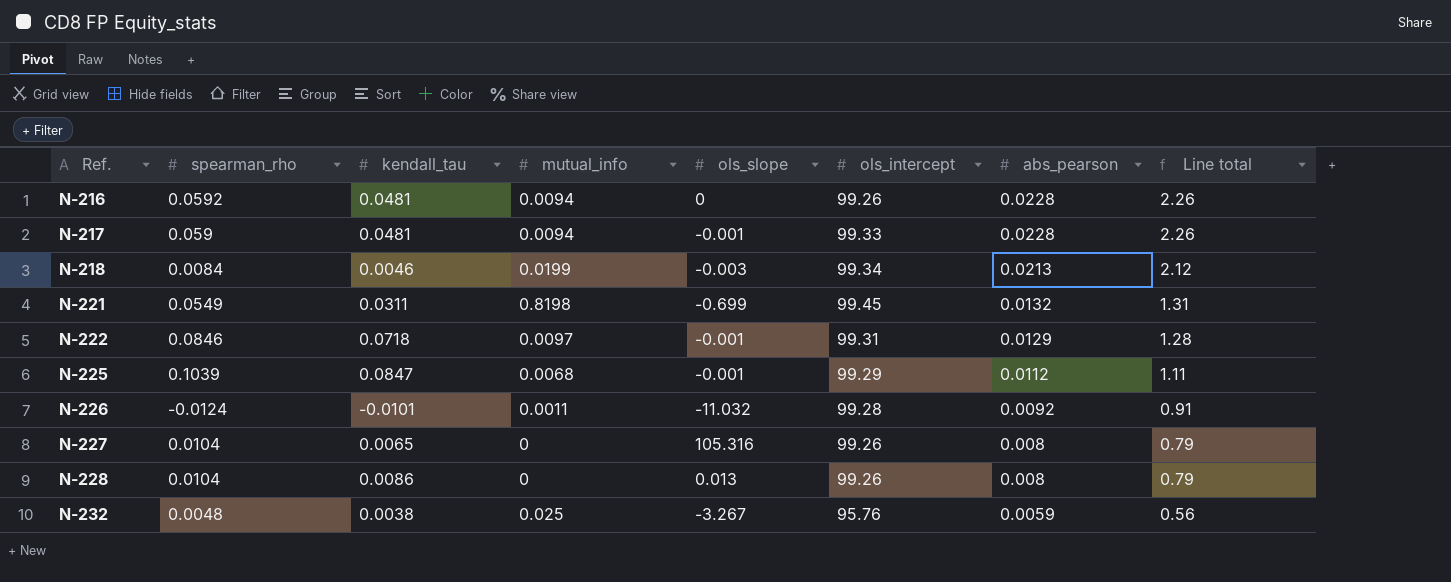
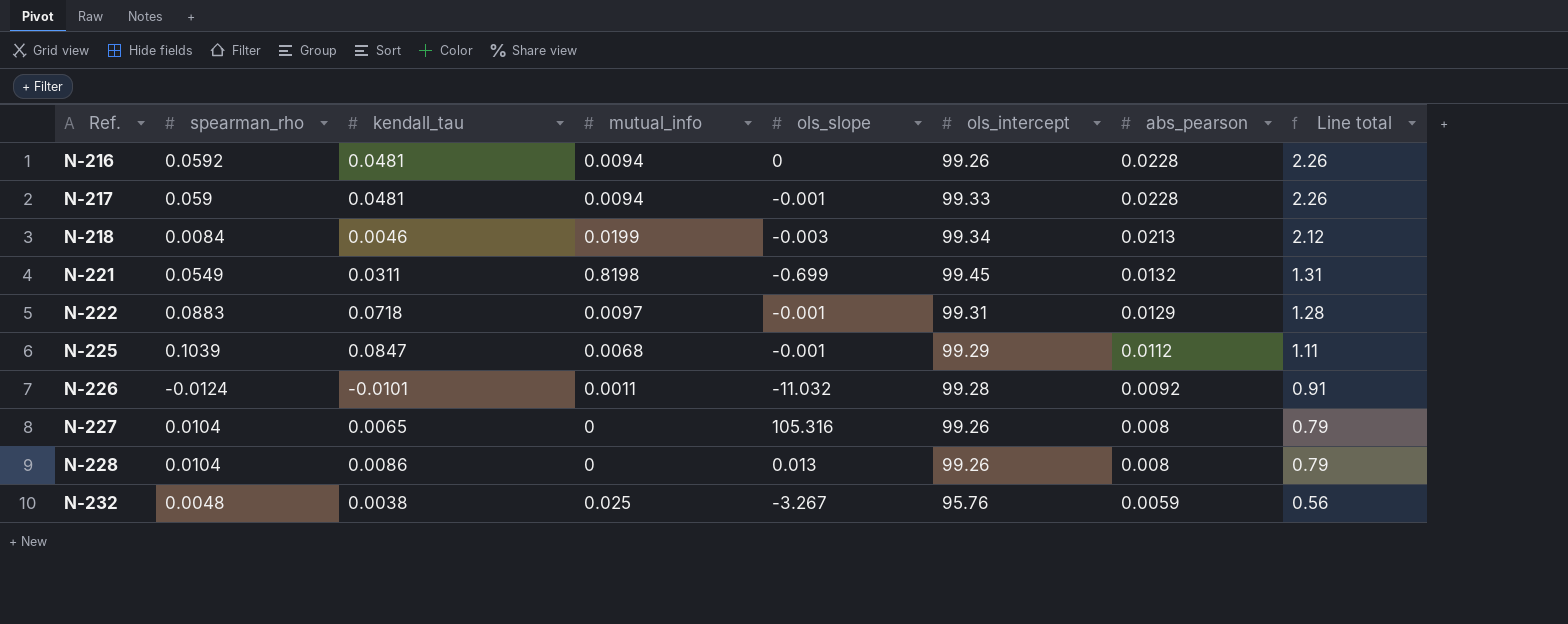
N-222 | spearman_rho: 0.0846 -> 0.0883

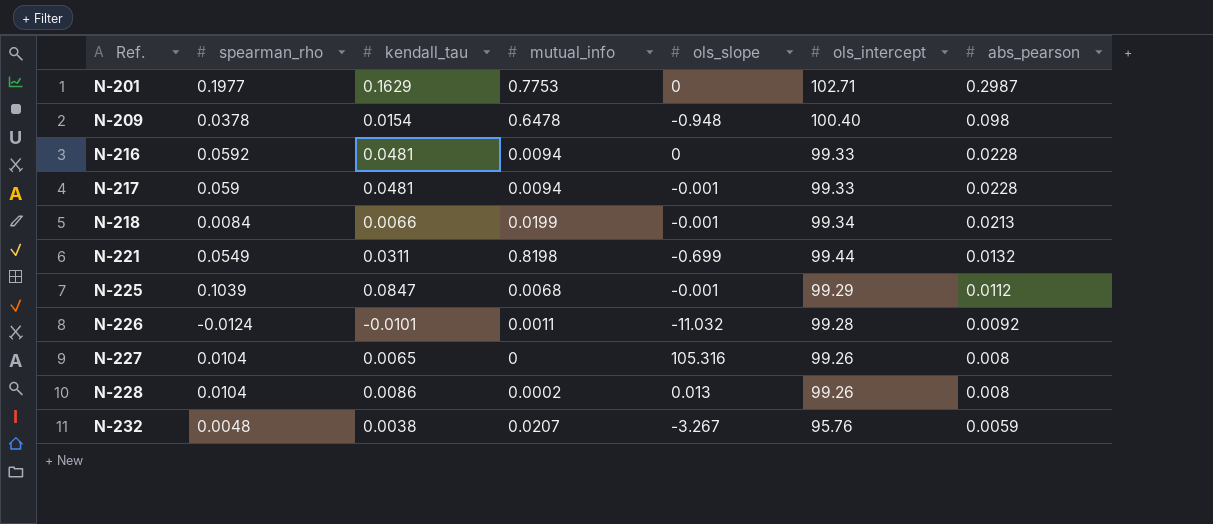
column Line total | formula: [ols_intercept] * [abs_pearson] -> none
row N-222: 0.0883 | 0.0718 | 0.0097 | -0.001 | 99.31 | 0.0129 | 1.28 -> none
row N-201: none -> 0.1977 | 0.1629 | 0.7753 | 0 | 102.71 | 0.2987
row N-209: none -> 0.0378 | 0.0154 | 0.6478 | -0.948 | 100.40 | 0.098
N-216 | ols_intercept: 99.26 -> 99.33
N-218 | kendall_tau: 0.0046 -> 0.0066
N-218 | ols_slope: -0.003 -> -0.001
N-221 | ols_intercept: 99.45 -> 99.44
N-228 | mutual_info: 0 -> 0.0002
N-232 | mutual_info: 0.025 -> 0.0207

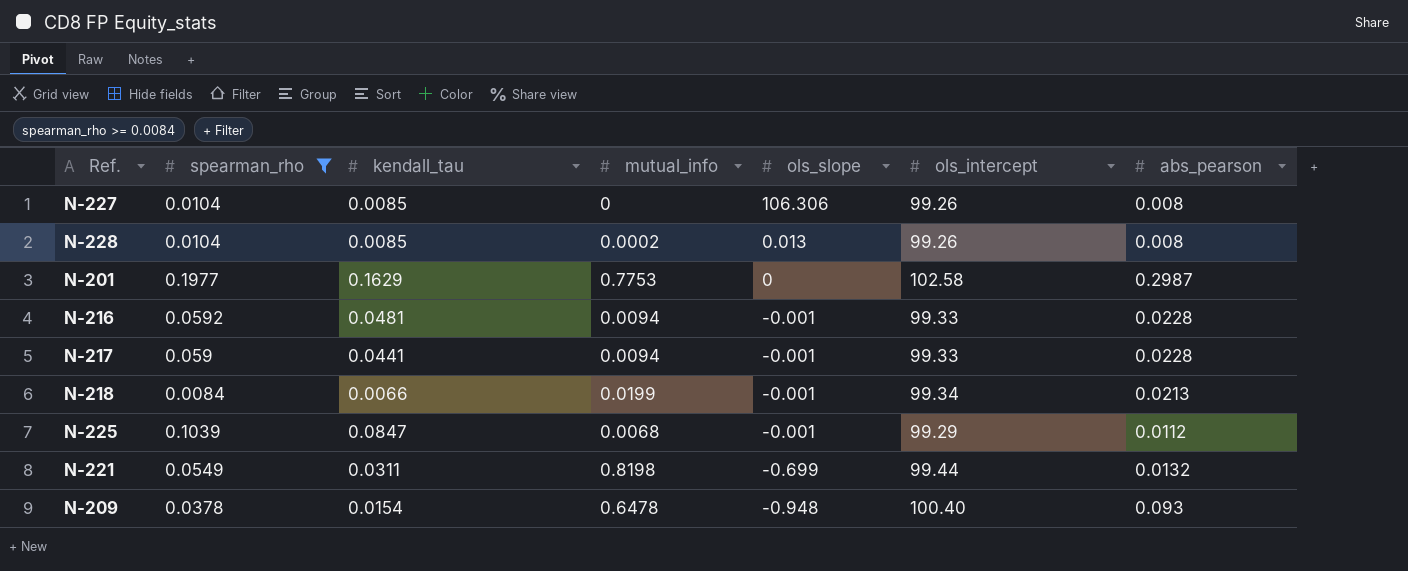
filter: none -> spearman_rho >= 0.0084
row order: Ref. ascending -> ols_slope descending
N-227 | kendall_tau: 0.0065 -> 0.0085
N-227 | ols_slope: 105.316 -> 106.306
N-228 | kendall_tau: 0.0086 -> 0.0085
N-201 | ols_intercept: 102.71 -> 102.58
N-216 | ols_slope: 0 -> -0.001
N-217 | kendall_tau: 0.0481 -> 0.0441
N-209 | abs_pearson: 0.098 -> 0.093

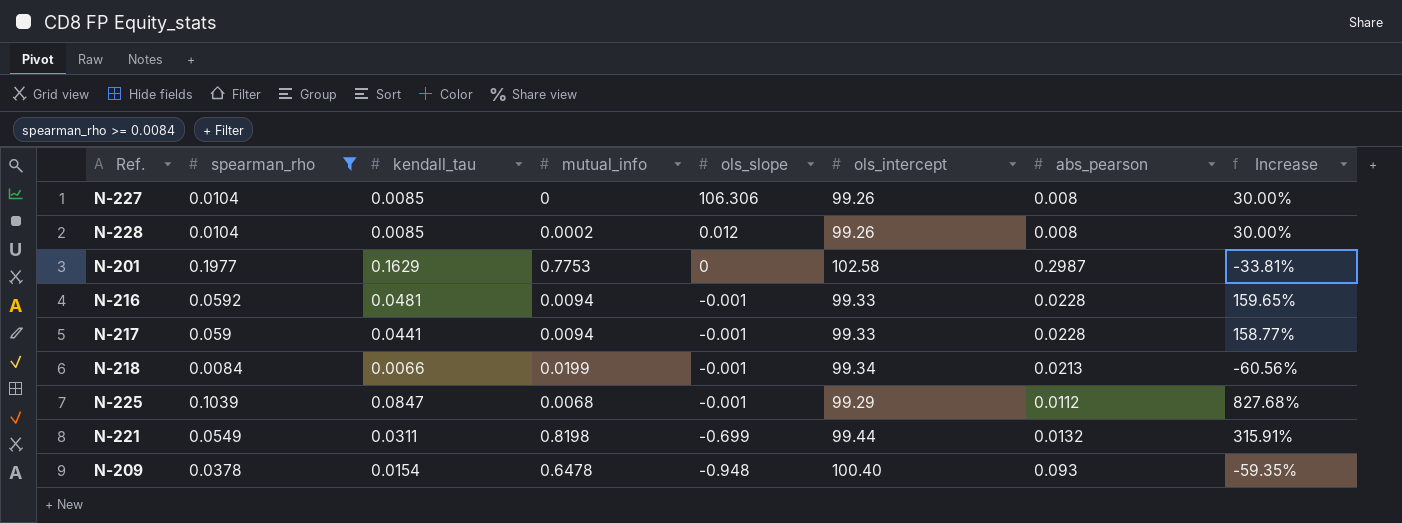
column Increase | formula: none -> ([spearman_rho] - [abs_pearson]) / [abs_pearson]
N-228 | ols_slope: 0.013 -> 0.012

